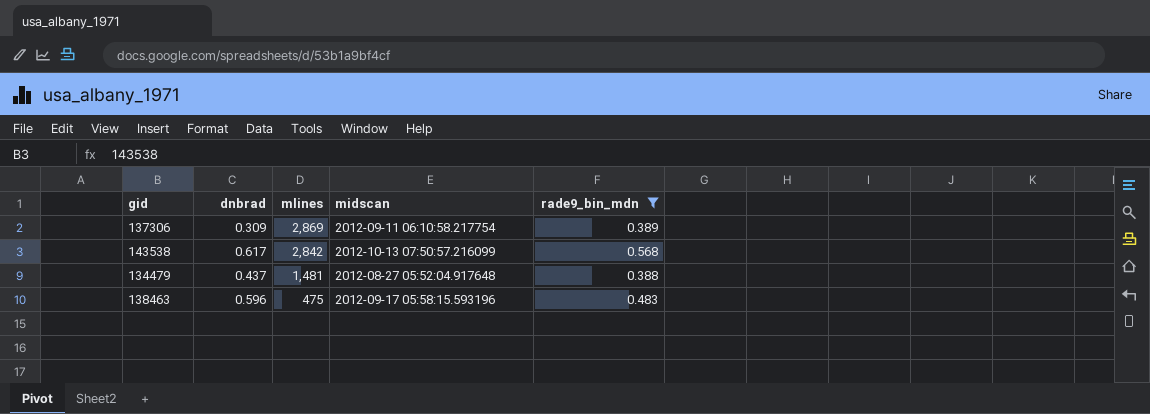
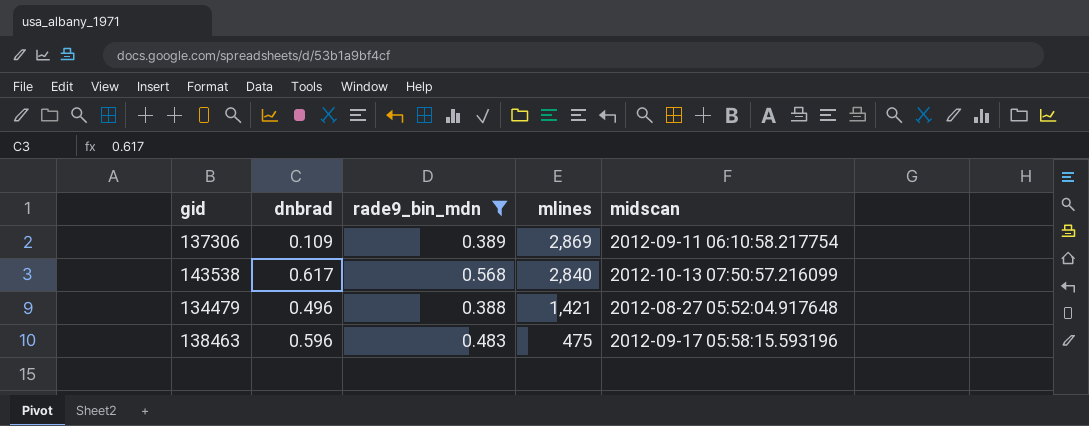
column rade9_bin_mdn | position: 5 -> 3
137306 | dnbrad: 0.309 -> 0.109
143538 | mlines: 2,842 -> 2,840
134479 | dnbrad: 0.437 -> 0.496
134479 | mlines: 1,481 -> 1,421

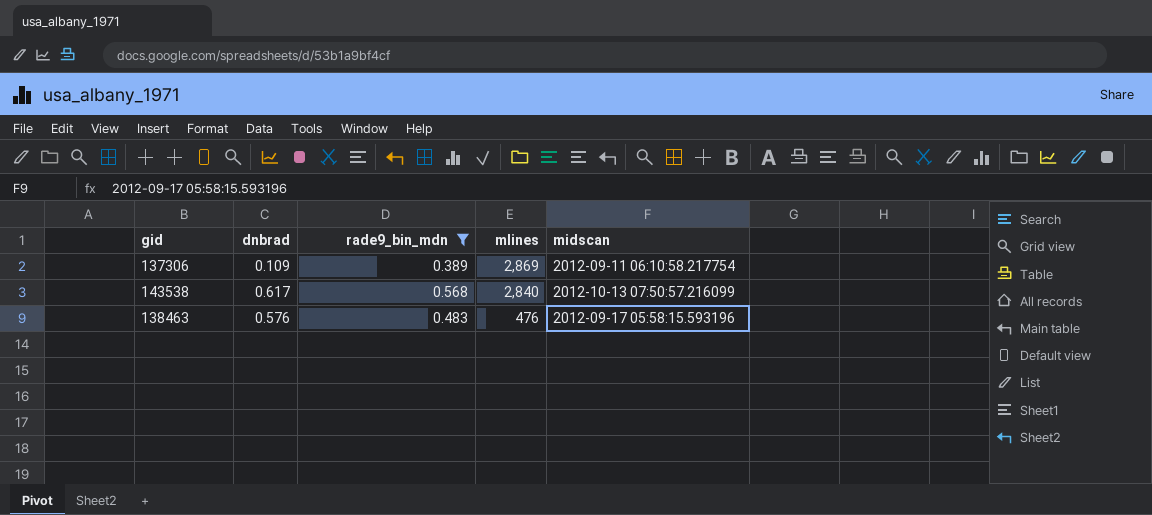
row 134479: 0.496 | 0.388 | 1,421 | 2012-08-27 05:52:04.917648 -> none
138463 | dnbrad: 0.596 -> 0.576
138463 | mlines: 475 -> 476

